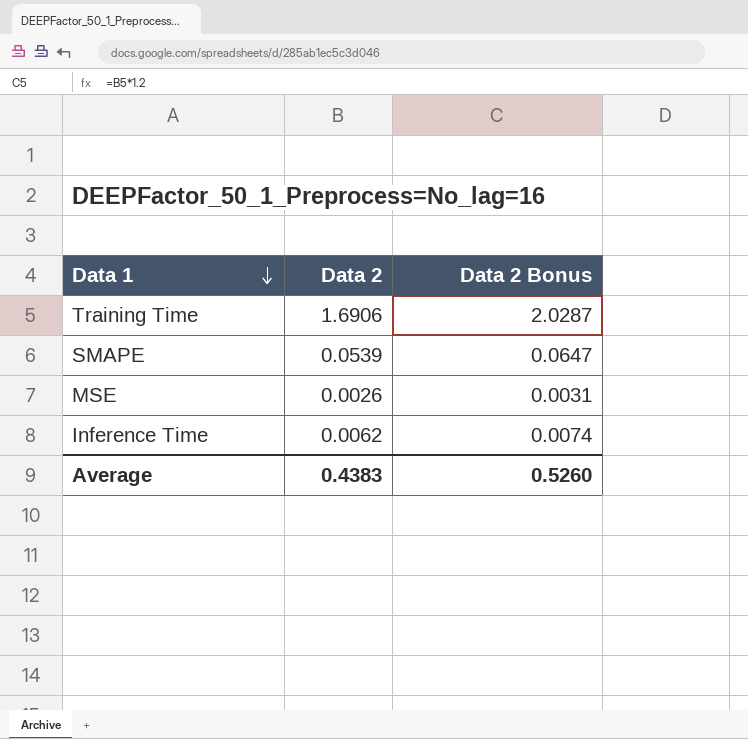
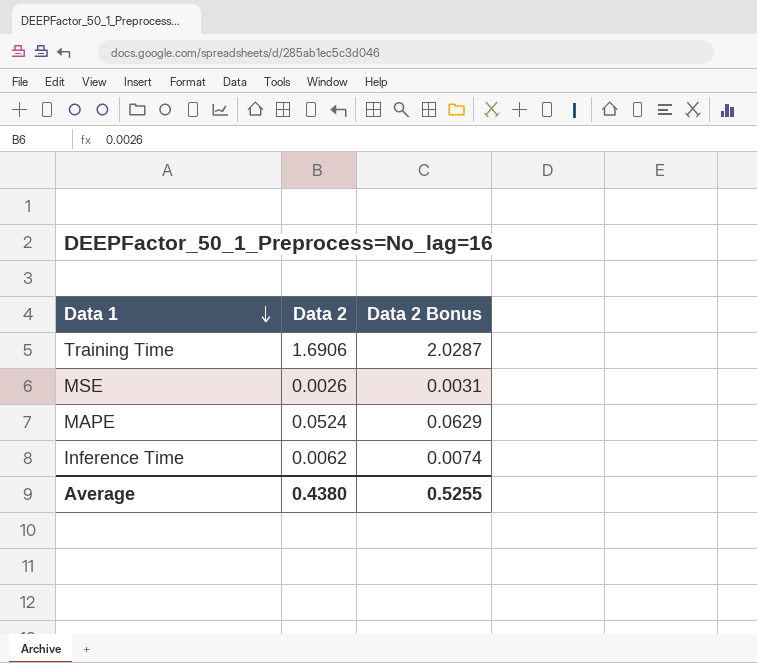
row SMAPE: 0.0539 | 0.0647 -> none
row MAPE: none -> 0.0524 | 0.0629
Average | Data 2: 0.4383 -> 0.4380
Average | Data 2 Bonus: 0.5260 -> 0.5255

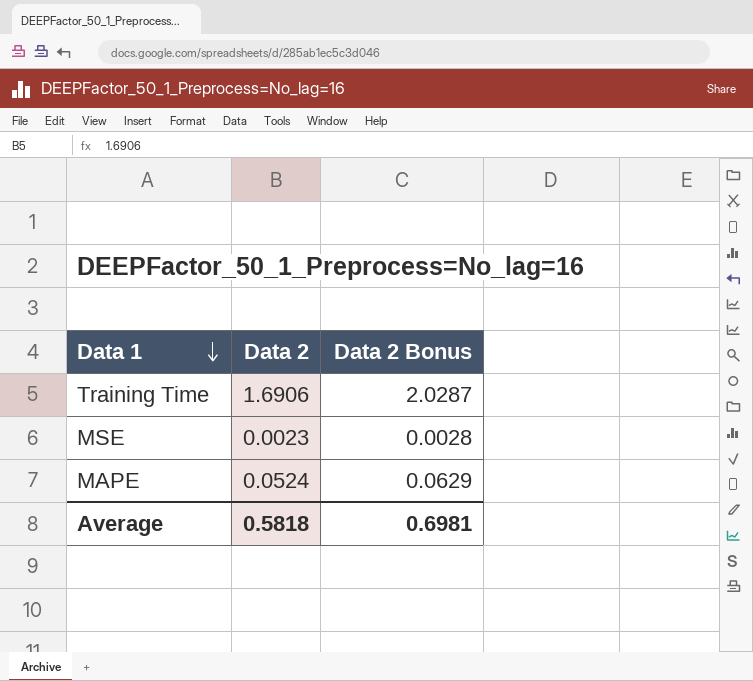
row Inference Time: 0.0062 | 0.0074 -> none
MSE | Data 2: 0.0026 -> 0.0023
MSE | Data 2 Bonus: 0.0031 -> 0.0028
Average | Data 2: 0.4380 -> 0.5818
Average | Data 2 Bonus: 0.5255 -> 0.6981

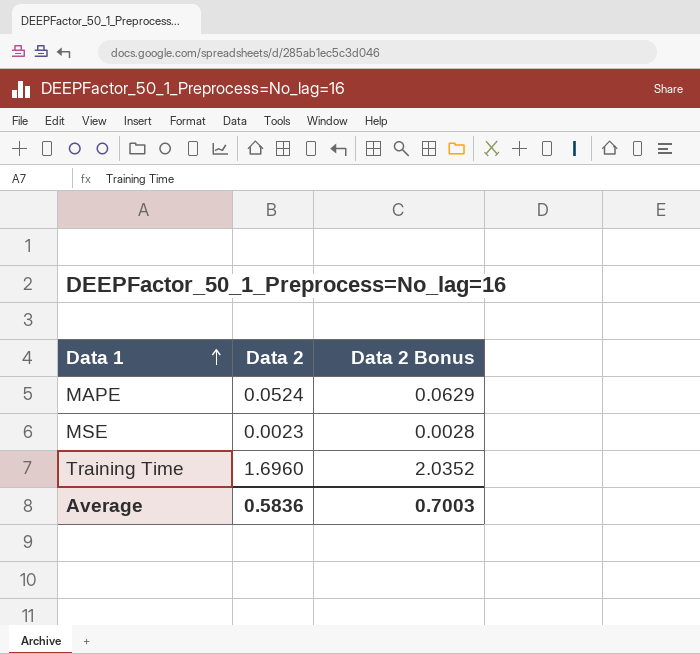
row order: Data 1 descending -> Data 1 ascending
Training Time | Data 2: 1.6906 -> 1.6960
Training Time | Data 2 Bonus: 2.0287 -> 2.0352
Average | Data 2: 0.5818 -> 0.5836
Average | Data 2 Bonus: 0.6981 -> 0.7003

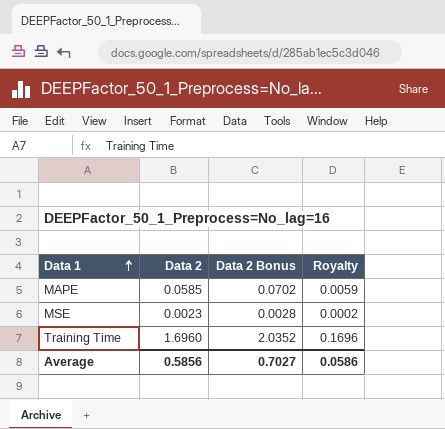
column Royalty | formula: none -> [Data 2] * 0.1
MAPE | Data 2: 0.0524 -> 0.0585
MAPE | Data 2 Bonus: 0.0629 -> 0.0702
Average | Data 2: 0.5836 -> 0.5856
Average | Data 2 Bonus: 0.7003 -> 0.7027

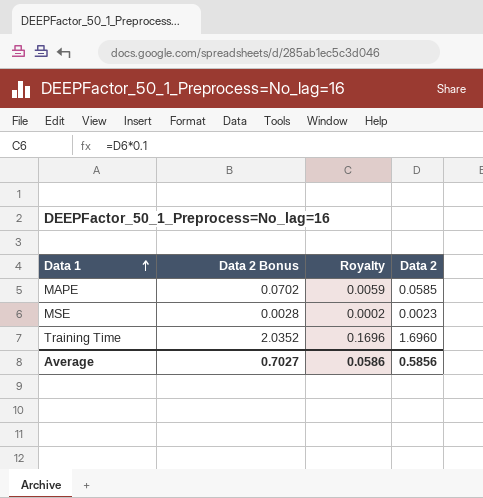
column Data 2 | position: 2 -> 4

